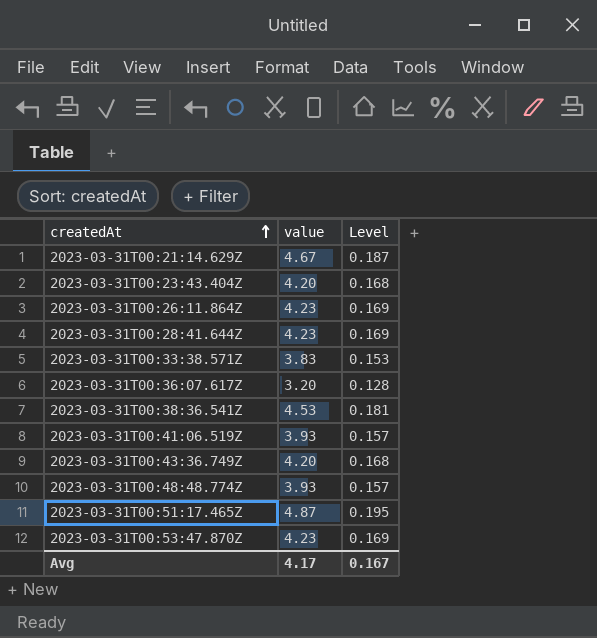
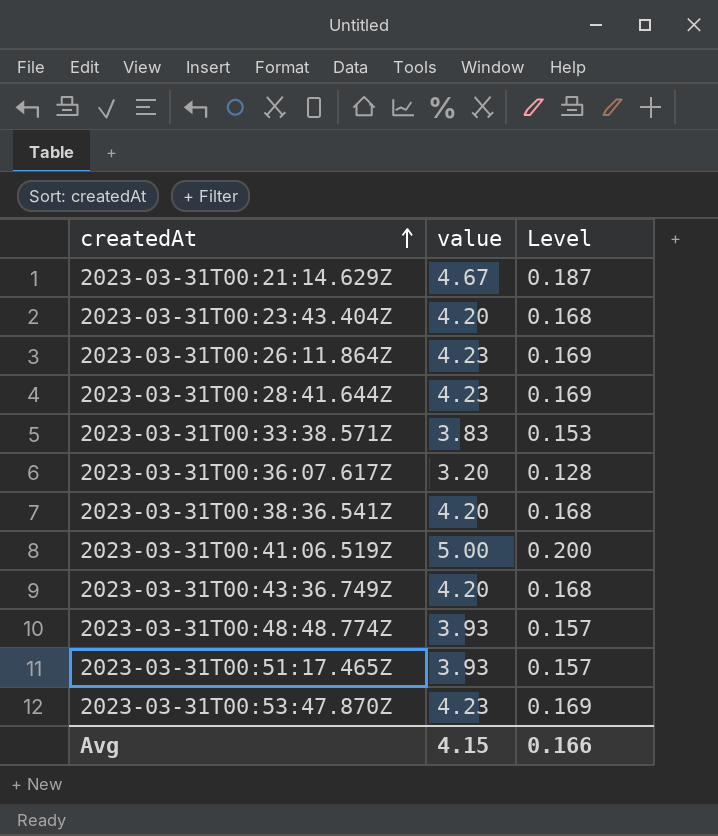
2023-03-31T00:38:36.541Z | value: 4.53 -> 4.20
2023-03-31T00:38:36.541Z | Level: 0.181 -> 0.168
2023-03-31T00:41:06.519Z | value: 3.93 -> 5.00
2023-03-31T00:41:06.519Z | Level: 0.157 -> 0.200
2023-03-31T00:51:17.465Z | value: 4.87 -> 3.93
2023-03-31T00:51:17.465Z | Level: 0.195 -> 0.157
Avg | value: 4.17 -> 4.15
Avg | Level: 0.167 -> 0.166

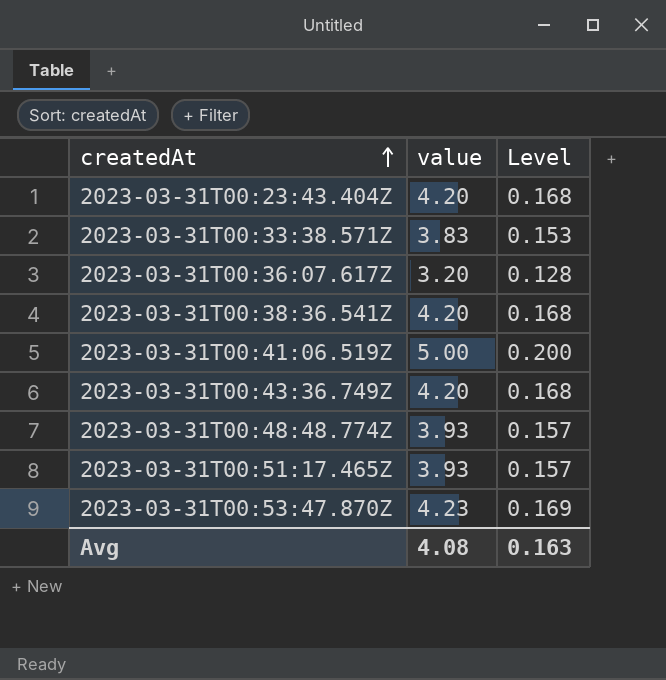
row 2023-03-31T00:21:14.629Z: 4.67 | 0.187 -> none
row 2023-03-31T00:26:11.864Z: 4.23 | 0.169 -> none
row 2023-03-31T00:28:41.644Z: 4.23 | 0.169 -> none
Avg | value: 4.15 -> 4.08
Avg | Level: 0.166 -> 0.163

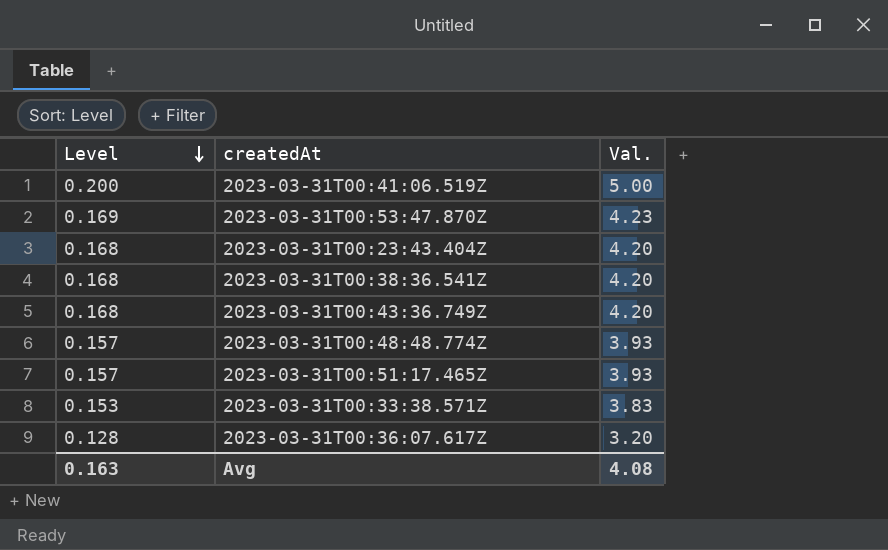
row order: createdAt ascending -> Level descending
column Level | position: 3 -> 1
column name: value -> Val.

